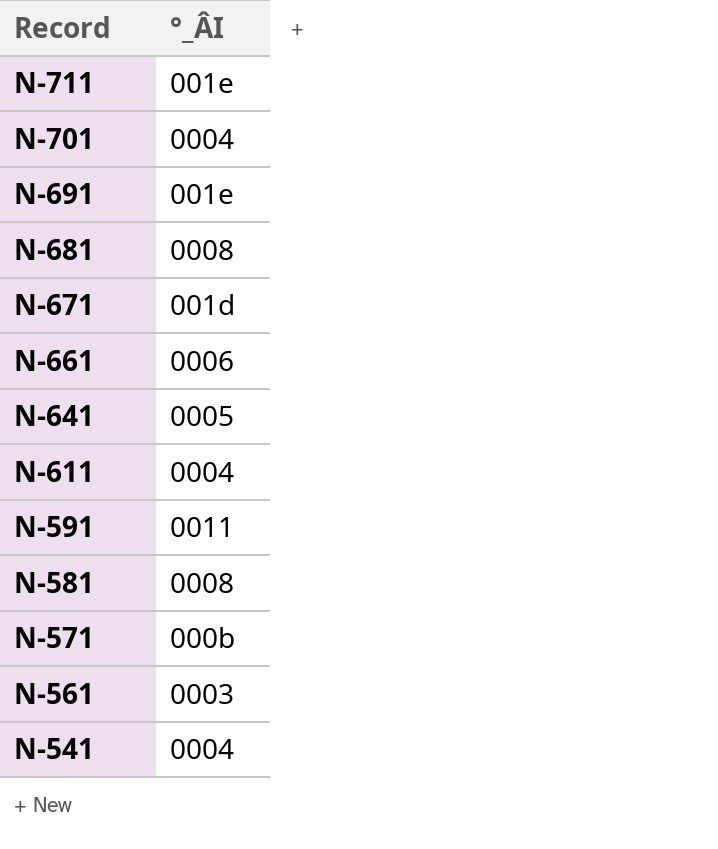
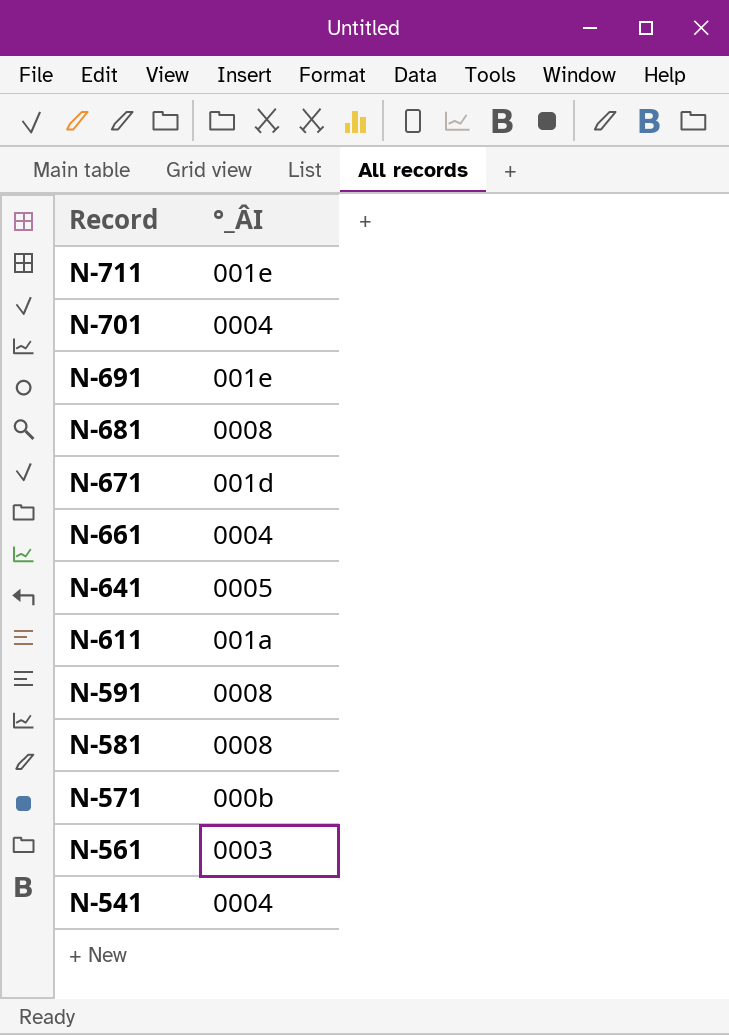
N-661 | °_ÂI: 0006 -> 0004
N-611 | °_ÂI: 0004 -> 001a
N-591 | °_ÂI: 0011 -> 0008

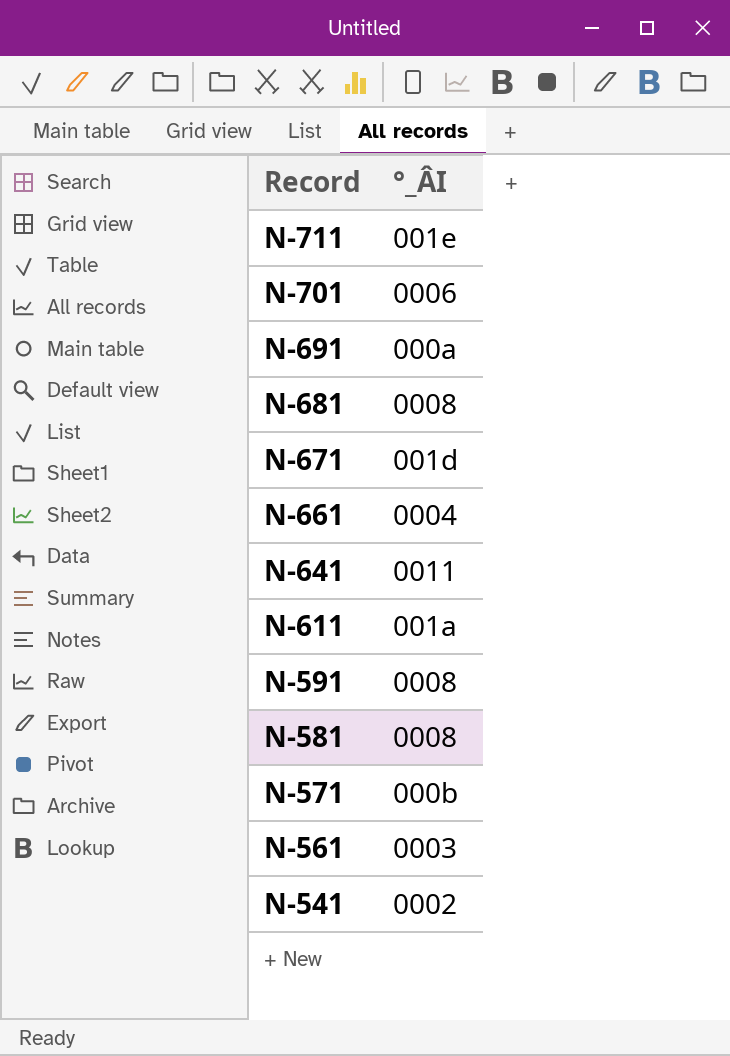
N-701 | °_ÂI: 0004 -> 0006
N-691 | °_ÂI: 001e -> 000a
N-641 | °_ÂI: 0005 -> 0011
N-541 | °_ÂI: 0004 -> 0002

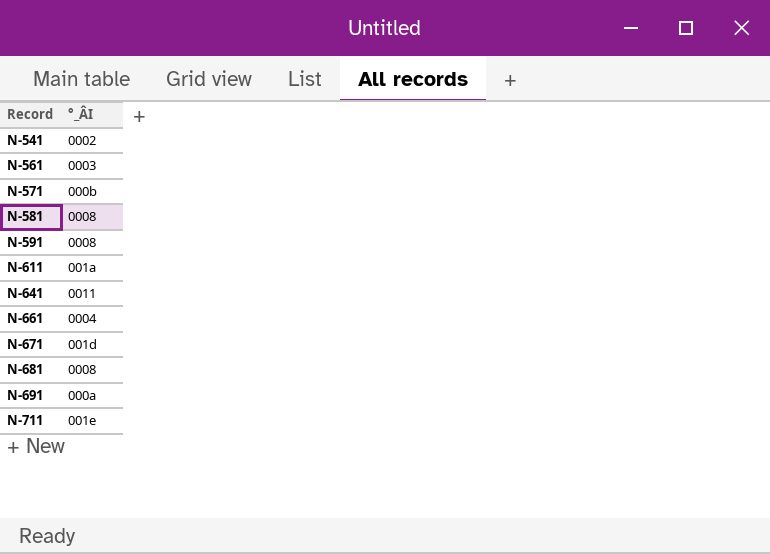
row order: Record descending -> Record ascending
row N-701: 0006 -> none

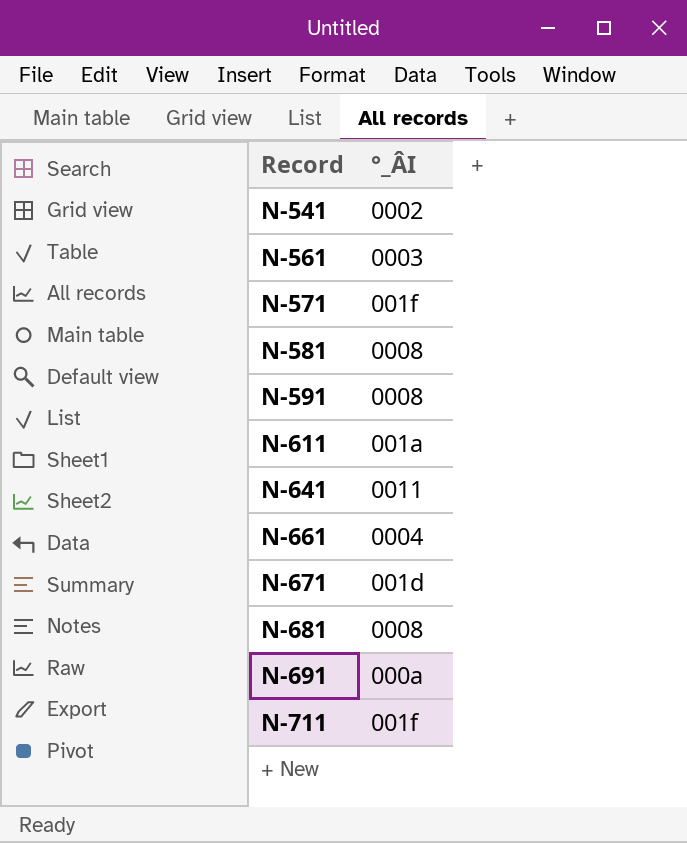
N-571 | °_ÂI: 000b -> 001f
N-711 | °_ÂI: 001e -> 001f

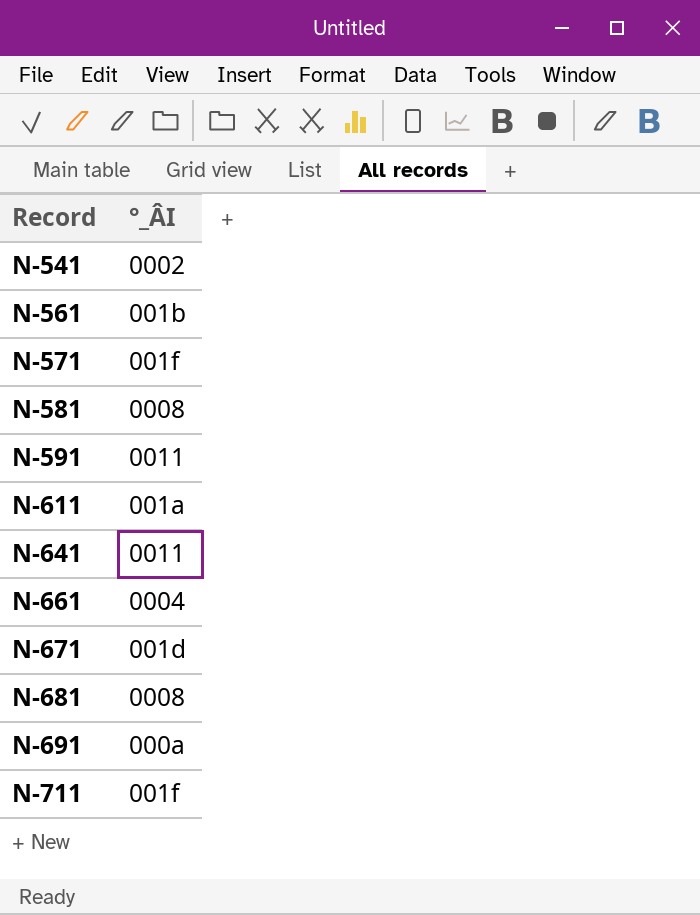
N-561 | °_ÂI: 0003 -> 001b
N-591 | °_ÂI: 0008 -> 0011

